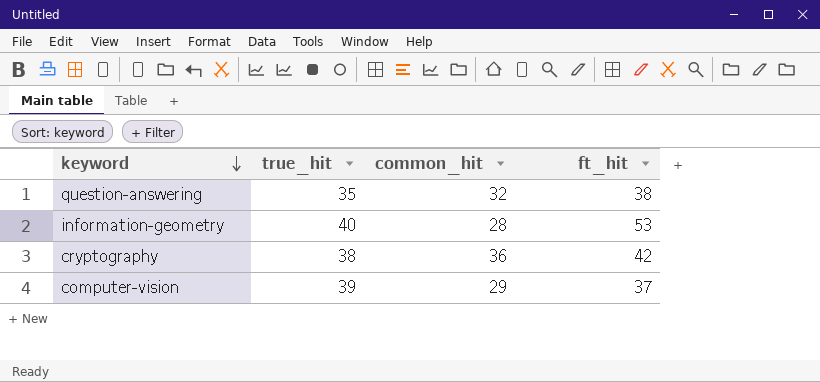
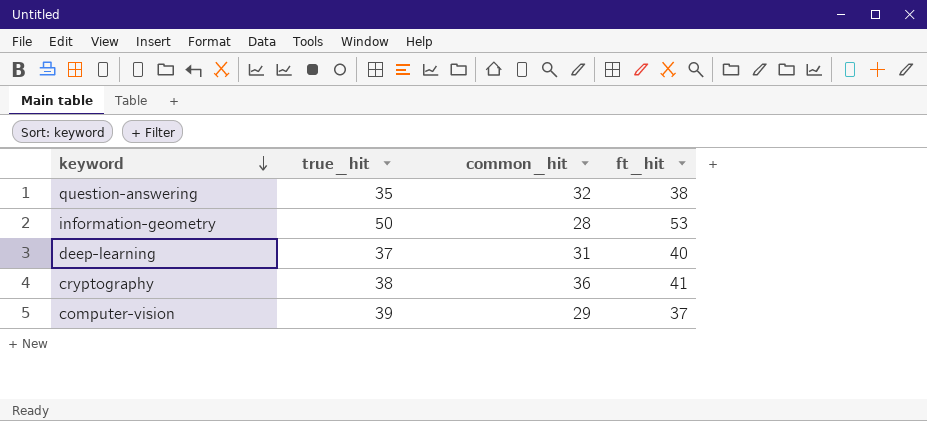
information-geometry | true_hit: 40 -> 50
row deep-learning: none -> 37 | 31 | 40
cryptography | ft_hit: 42 -> 41

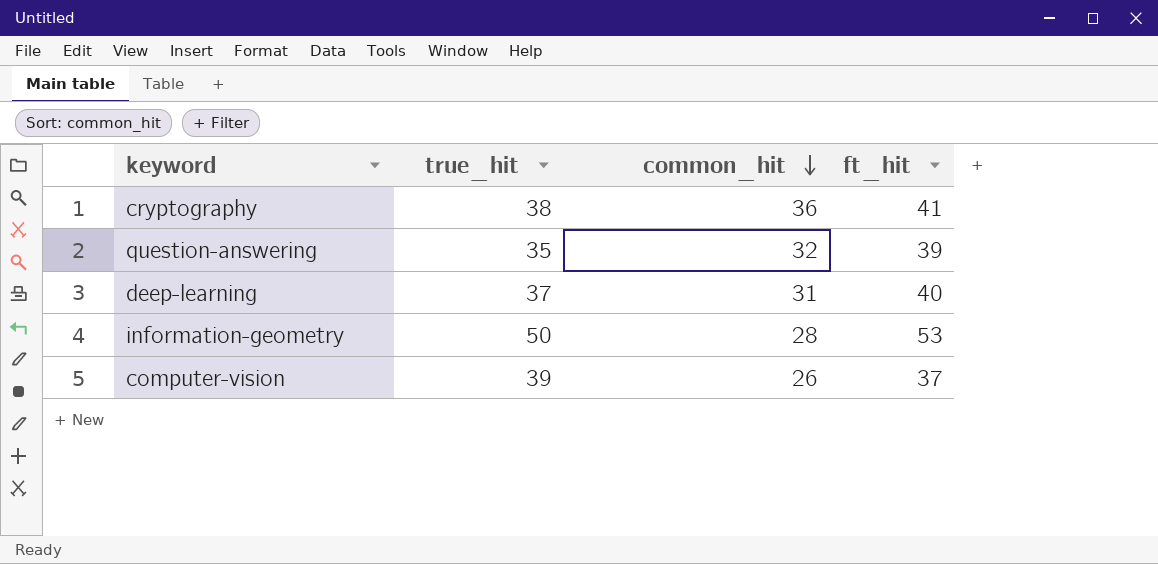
row order: keyword descending -> common_hit descending
question-answering | ft_hit: 38 -> 39
computer-vision | common_hit: 29 -> 26

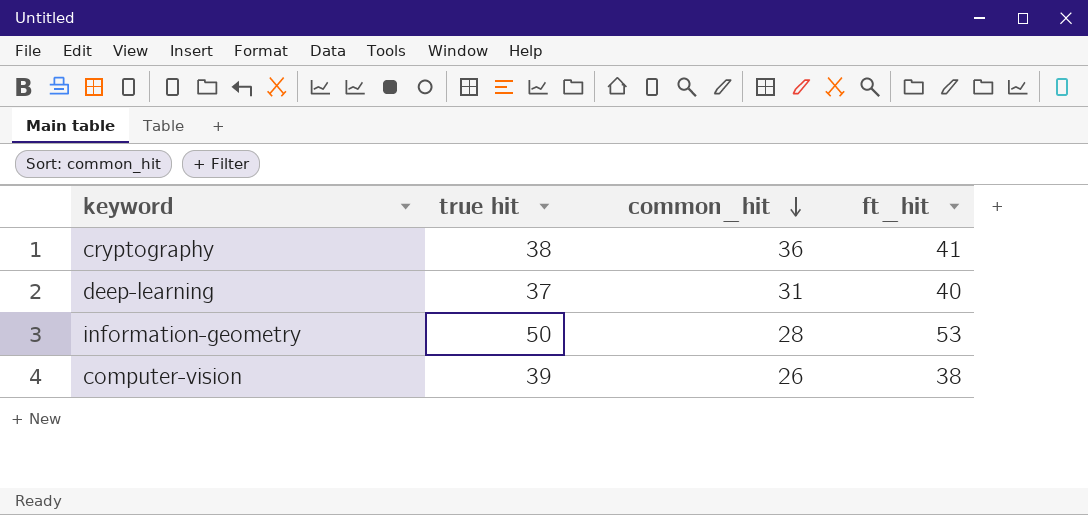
column name: true_hit -> true hit
row question-answering: 35 | 32 | 39 -> none
computer-vision | ft_hit: 37 -> 38

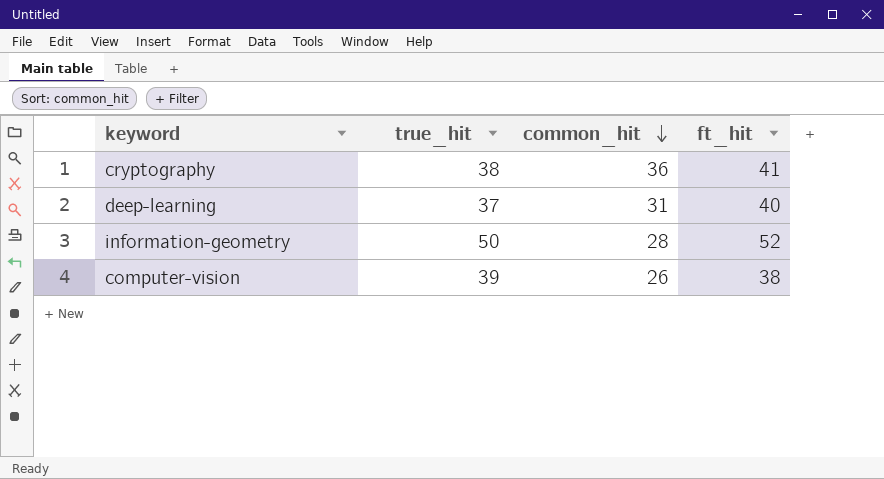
column name: true hit -> true_hit
information-geometry | ft_hit: 53 -> 52

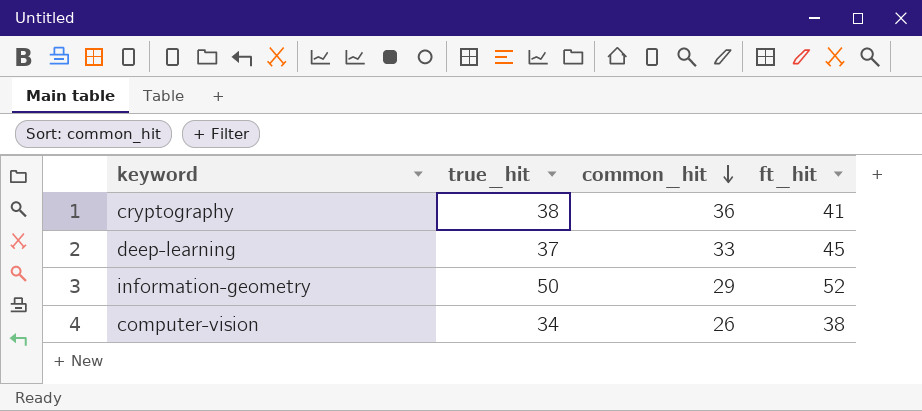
deep-learning | common_hit: 31 -> 33
deep-learning | ft_hit: 40 -> 45
information-geometry | common_hit: 28 -> 29
computer-vision | true_hit: 39 -> 34

